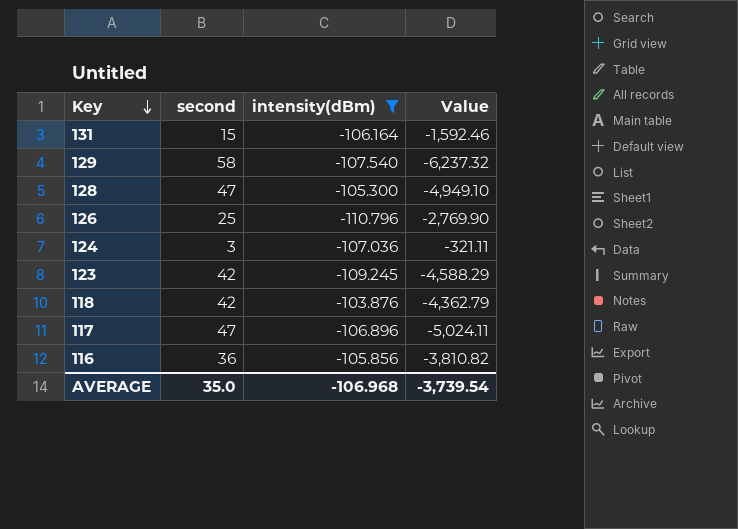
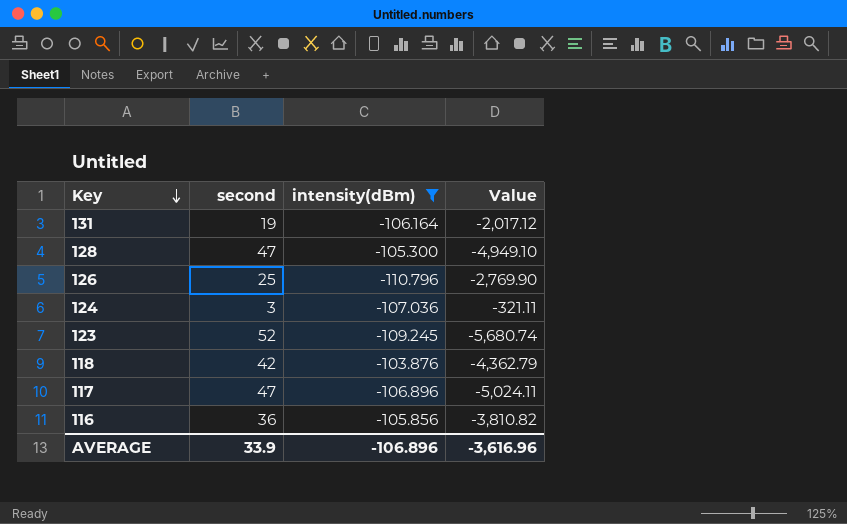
row 129: 58 | -107.540 | -6,237.32 -> none
131 | second: 15 -> 19
131 | Value: -1,592.46 -> -2,017.12
123 | second: 42 -> 52
123 | Value: -4,588.29 -> -5,680.74
AVERAGE | second: 35.0 -> 33.9
AVERAGE | intensity(dBm): -106.968 -> -106.896
AVERAGE | Value: -3,739.54 -> -3,616.96

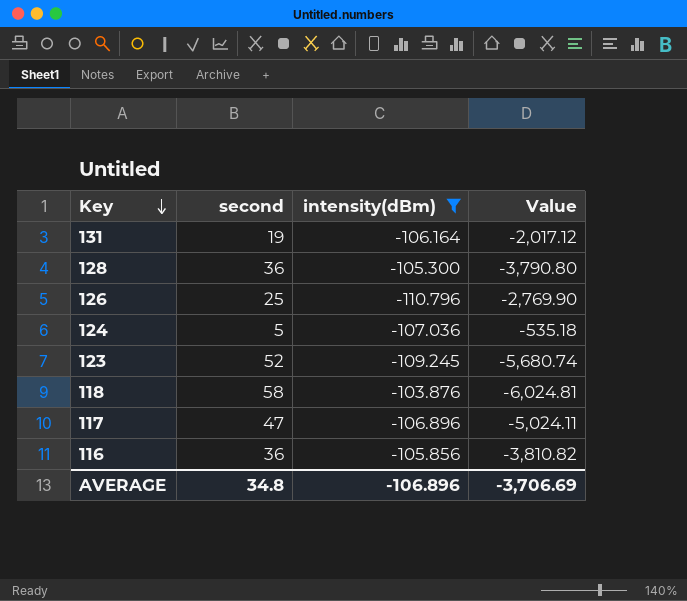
128 | second: 47 -> 36
128 | Value: -4,949.10 -> -3,790.80
124 | second: 3 -> 5
124 | Value: -321.11 -> -535.18
118 | second: 42 -> 58
118 | Value: -4,362.79 -> -6,024.81
AVERAGE | second: 33.9 -> 34.8
AVERAGE | Value: -3,616.96 -> -3,706.69

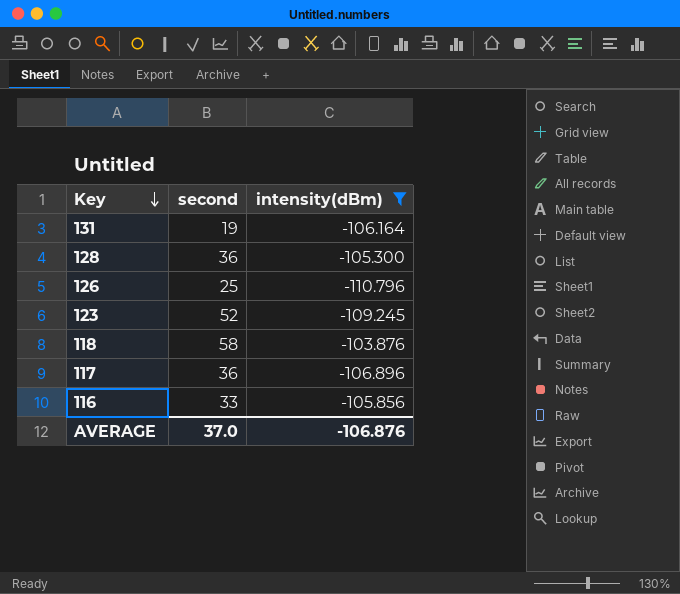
column Value | formula: [second] * [intensity(dBm)] -> none
row 124: 5 | -107.036 | -535.18 -> none
117 | second: 47 -> 36
116 | second: 36 -> 33
AVERAGE | second: 34.8 -> 37.0
AVERAGE | intensity(dBm): -106.896 -> -106.876

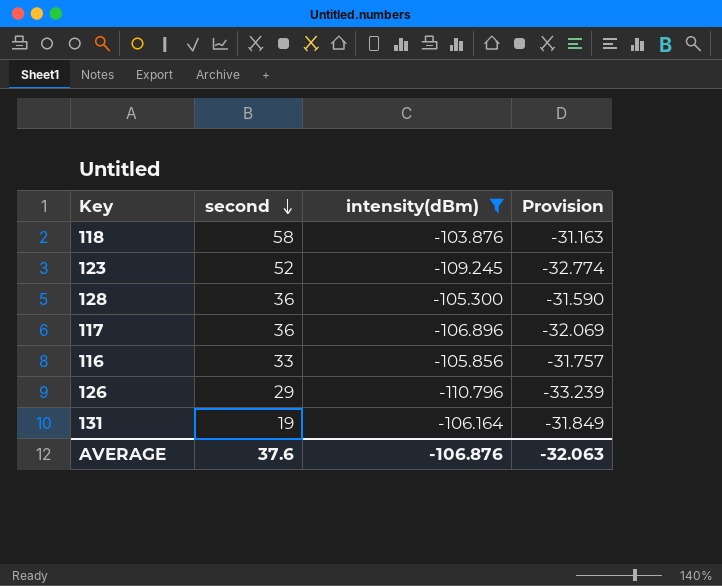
row order: Key descending -> second descending
column Provision | formula: none -> [intensity(dBm)] * 0.3
126 | second: 25 -> 29
AVERAGE | second: 37.0 -> 37.6

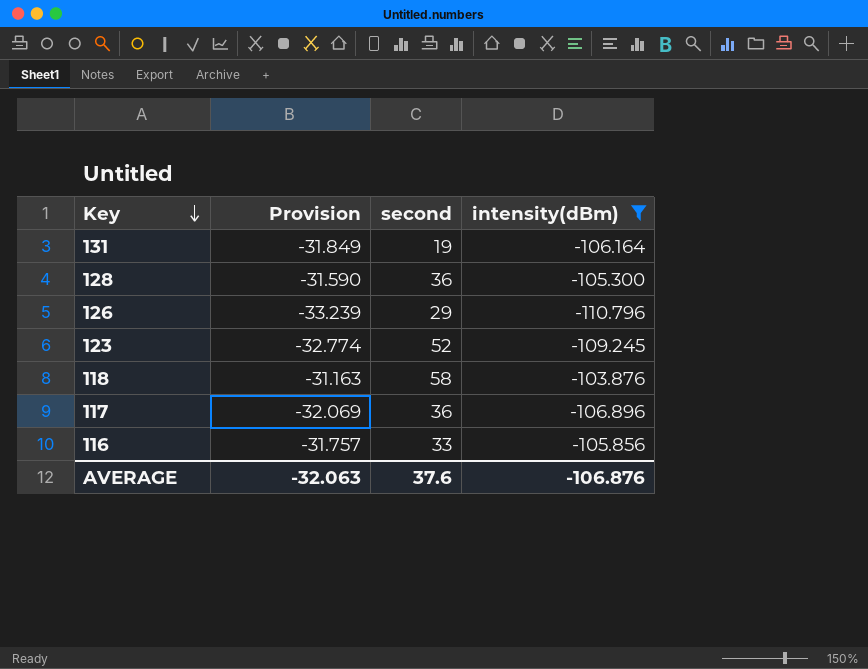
row order: second descending -> Key descending
column Provision | position: 4 -> 2

